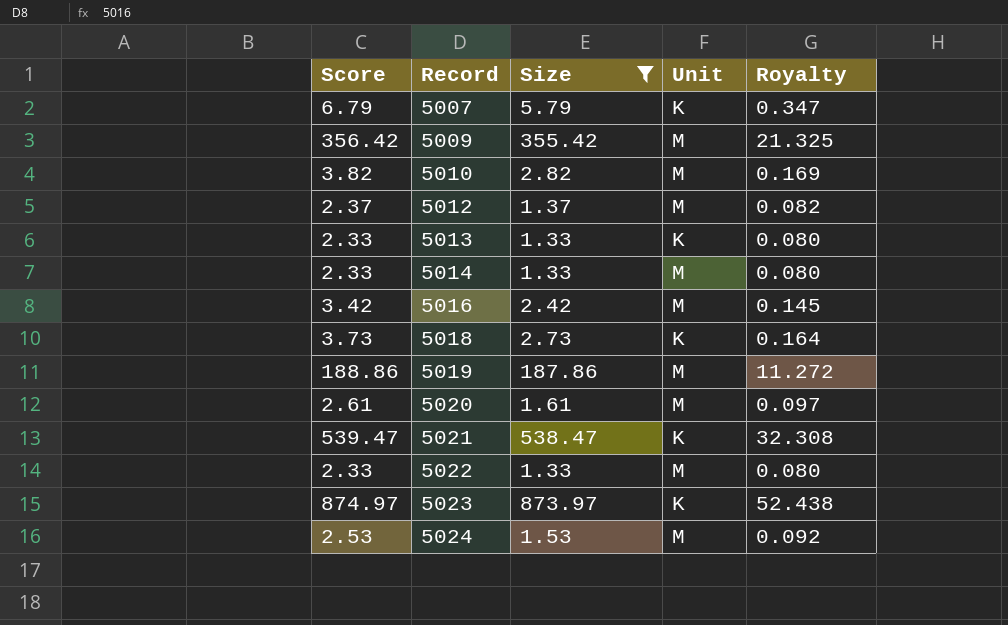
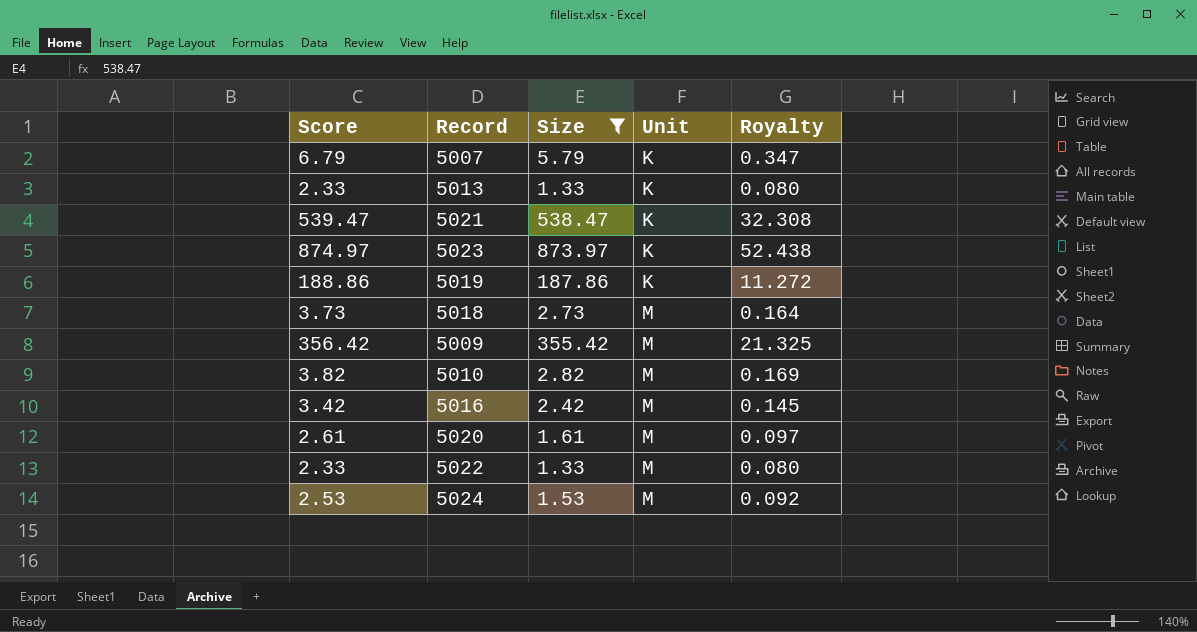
row order: Record ascending -> Unit ascending
row 5012: 2.37 | 1.37 | M | 0.082 -> none
row 5014: 2.33 | 1.33 | M | 0.080 -> none
5019 | Unit: M -> K
5018 | Unit: K -> M

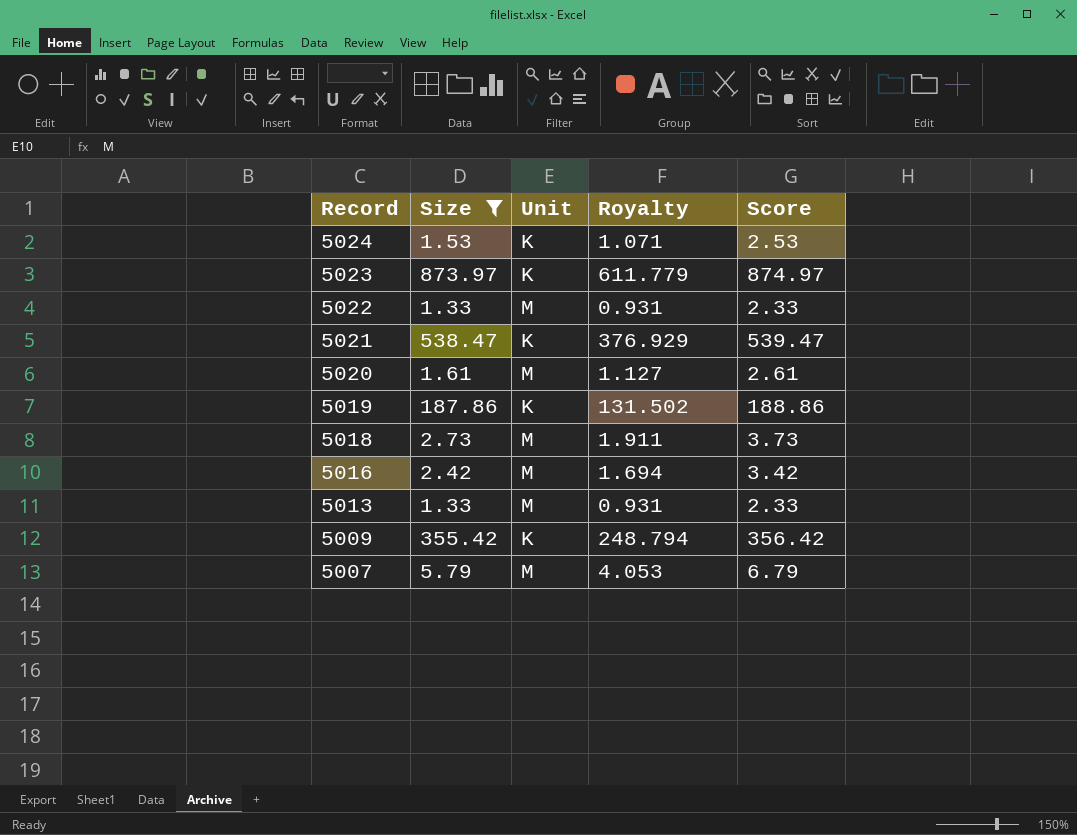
row order: Unit ascending -> Record descending
column Royalty | formula: [Size] * 0.06 -> [Size] * 0.7
column Score | position: 1 -> 5
row 5010: 3.82 | 2.82 | M | 0.169 -> none
5024 | Unit: M -> K
5013 | Unit: K -> M
5009 | Unit: M -> K
5007 | Unit: K -> M

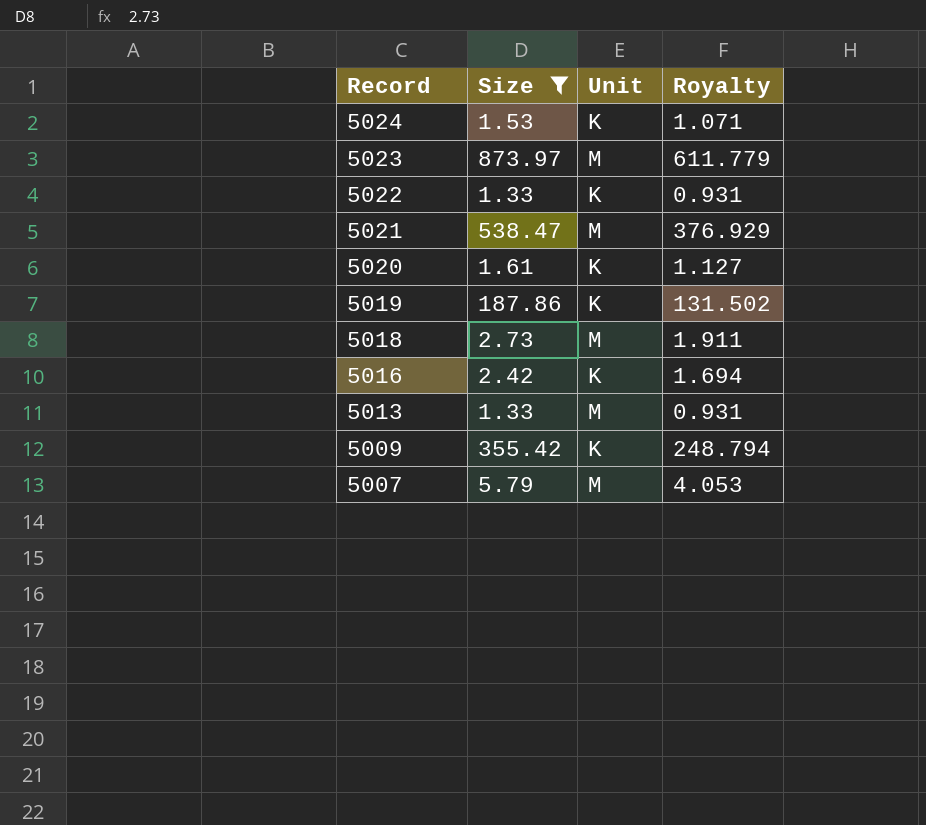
column Score | formula: [Size] + 1 -> none
5023 | Unit: K -> M
5022 | Unit: M -> K
5021 | Unit: K -> M
5020 | Unit: M -> K
5016 | Unit: M -> K

